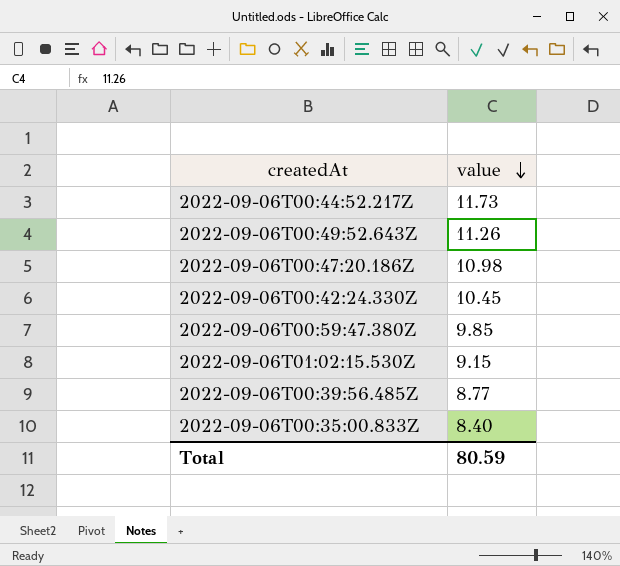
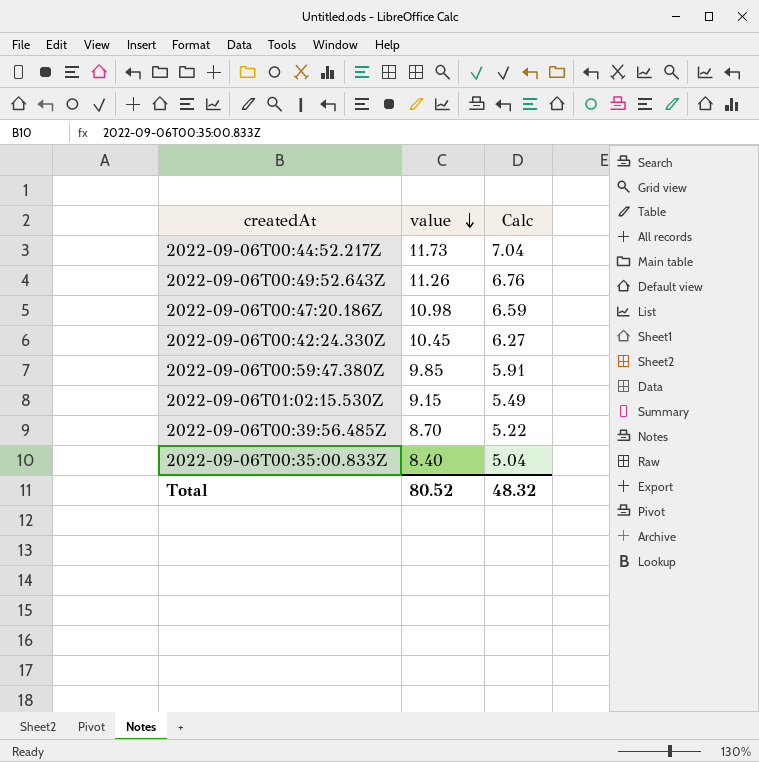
column Calc | formula: none -> [value] * 0.6
2022-09-06T00:39:56.485Z | value: 8.77 -> 8.70
Total | value: 80.59 -> 80.52

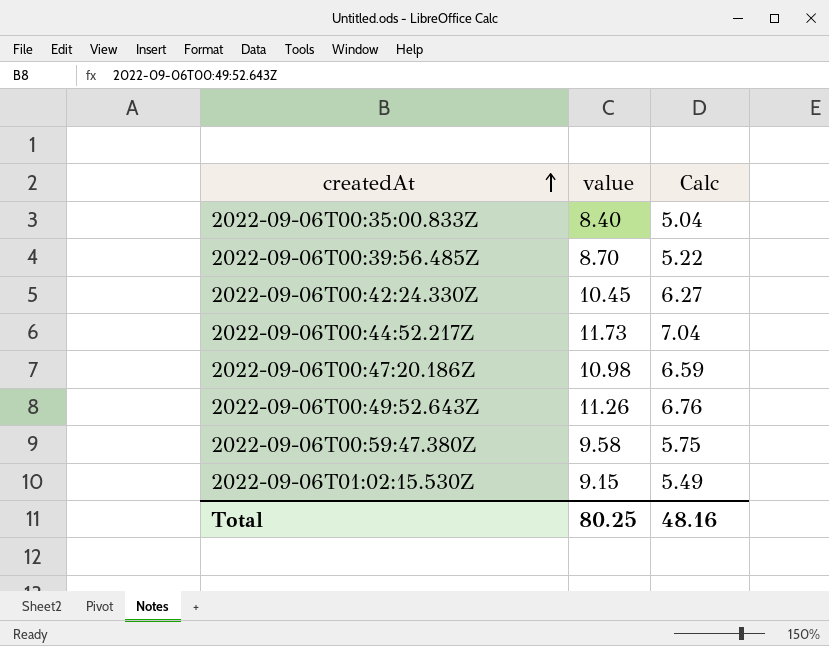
row order: value descending -> createdAt ascending
2022-09-06T00:59:47.380Z | value: 9.85 -> 9.58
2022-09-06T00:59:47.380Z | Calc: 5.91 -> 5.75
Total | value: 80.52 -> 80.25
Total | Calc: 48.32 -> 48.16

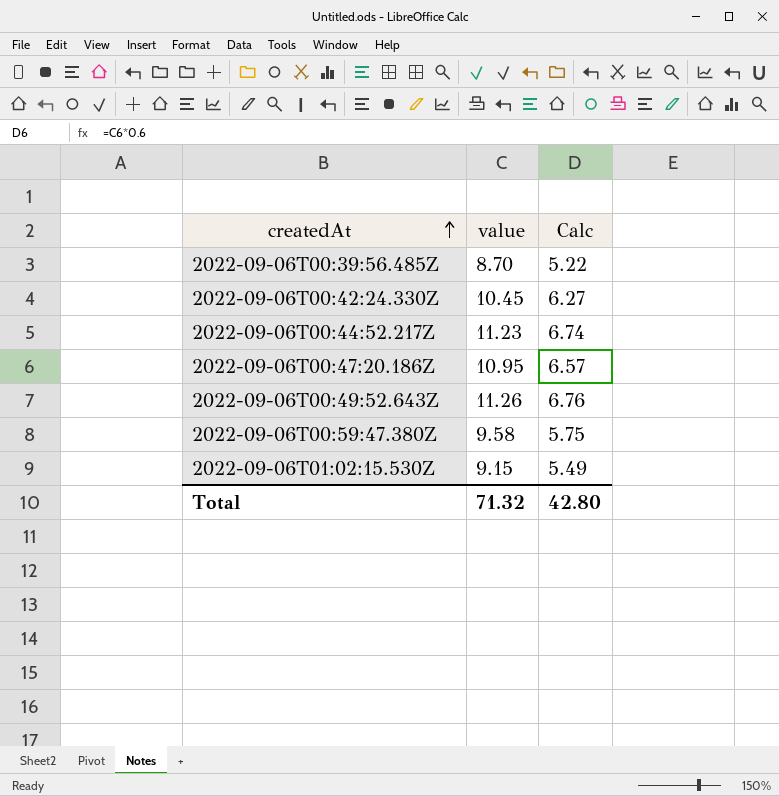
row 2022-09-06T00:35:00.833Z: 8.40 | 5.04 -> none
2022-09-06T00:44:52.217Z | value: 11.73 -> 11.23
2022-09-06T00:44:52.217Z | Calc: 7.04 -> 6.74
2022-09-06T00:47:20.186Z | value: 10.98 -> 10.95
2022-09-06T00:47:20.186Z | Calc: 6.59 -> 6.57
Total | value: 80.25 -> 71.32
Total | Calc: 48.16 -> 42.80

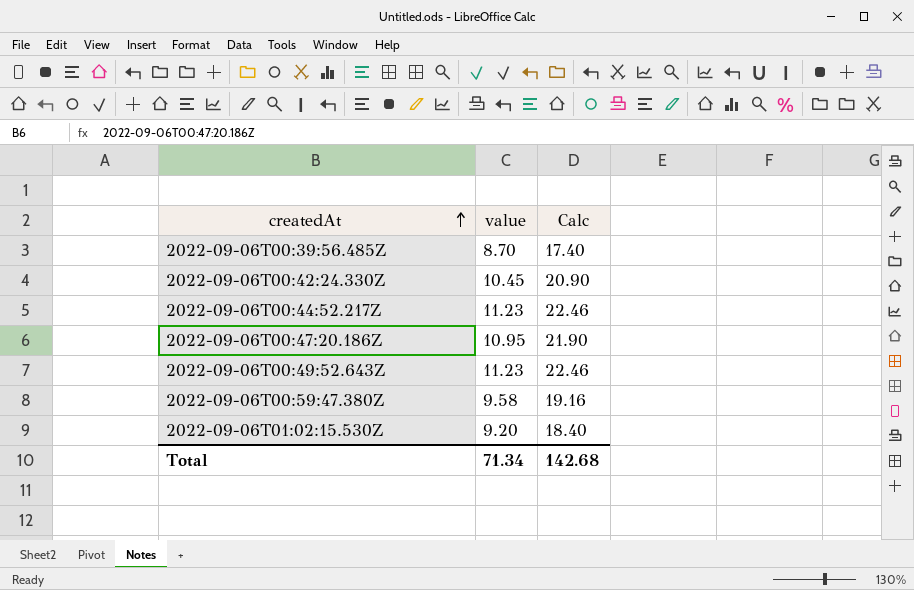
column Calc | formula: [value] * 0.6 -> [value] * 2
2022-09-06T00:49:52.643Z | value: 11.26 -> 11.23
2022-09-06T01:02:15.530Z | value: 9.15 -> 9.20
Total | value: 71.32 -> 71.34
Total | Calc: 42.80 -> 142.68

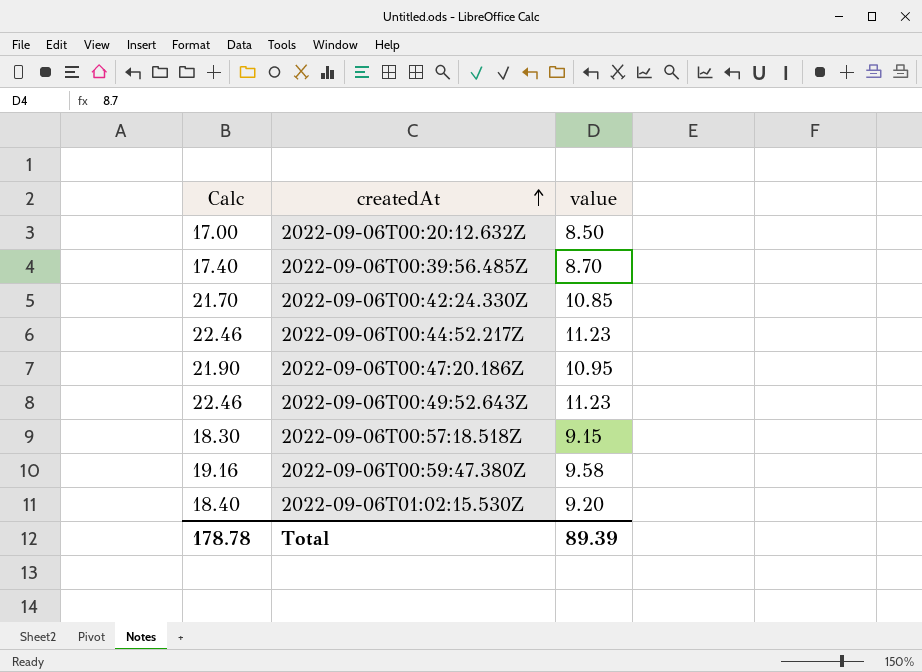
column Calc | position: 3 -> 1
row 2022-09-06T00:20:12.632Z: none -> 17.00 | 8.50
2022-09-06T00:42:24.330Z | Calc: 20.90 -> 21.70
2022-09-06T00:42:24.330Z | value: 10.45 -> 10.85
row 2022-09-06T00:57:18.518Z: none -> 18.30 | 9.15
Total | Calc: 142.68 -> 178.78
Total | value: 71.34 -> 89.39

